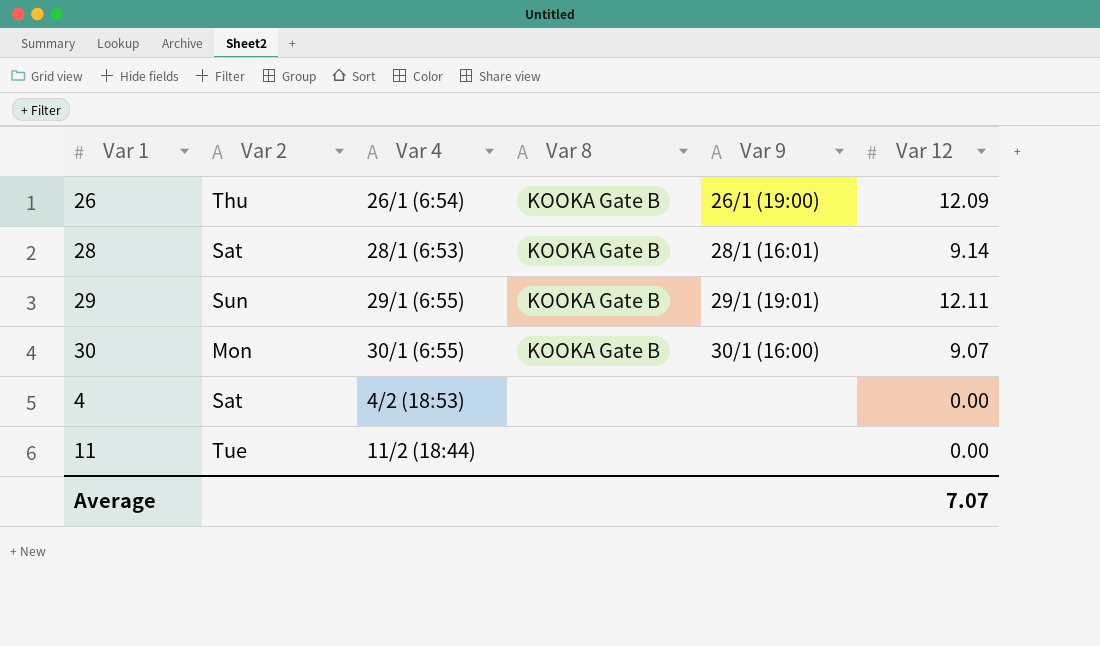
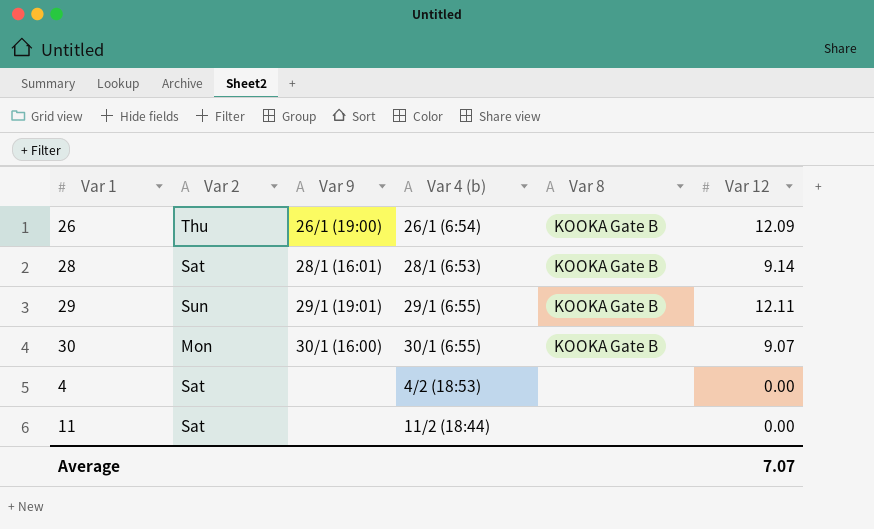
column Var 9 | position: 5 -> 3
column name: Var 4 -> Var 4 (b)
11 | Var 2: Tue -> Sat

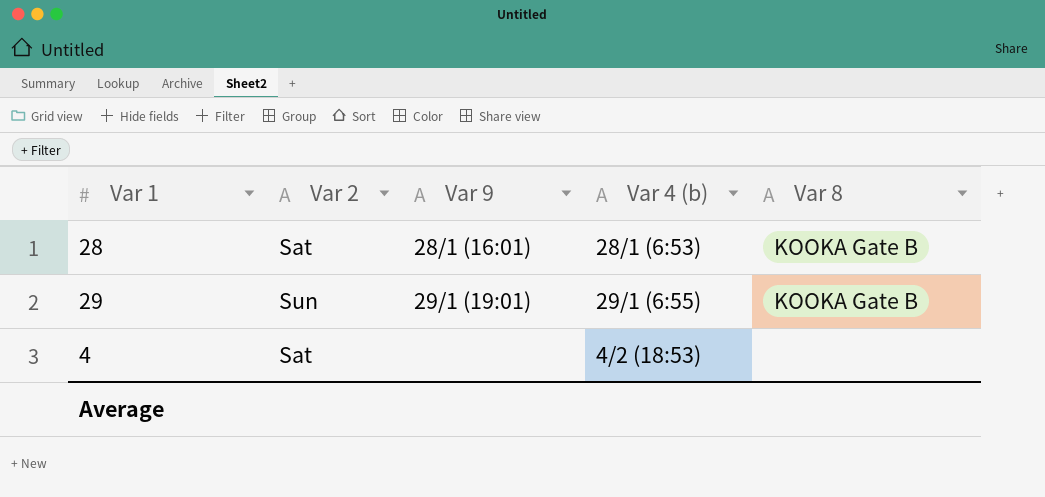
column Var 12 | position: 6 -> none
row 26: Thu | 26/1 (19:00) | 26/1 (6:54) | KOOKA Gate B | 12.09 -> none
row 30: Mon | 30/1 (16:00) | 30/1 (6:55) | KOOKA Gate B | 9.07 -> none
row 11: Sat | none | 11/2 (18:44) | none | 0.00 -> none

